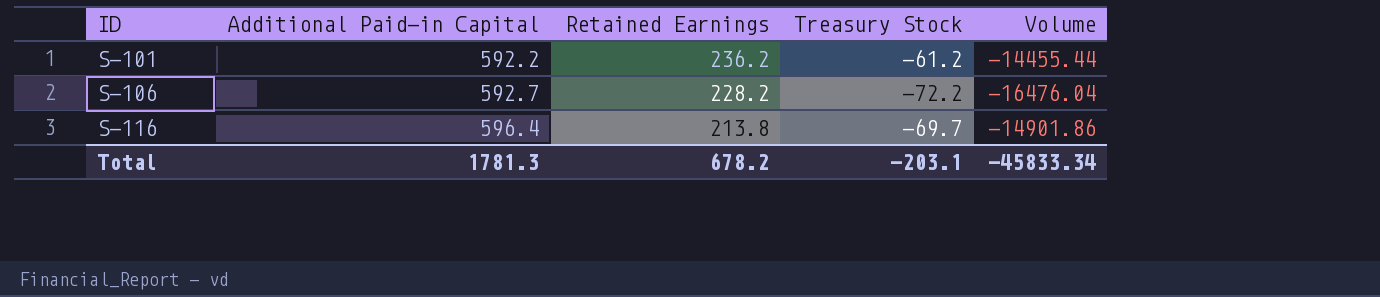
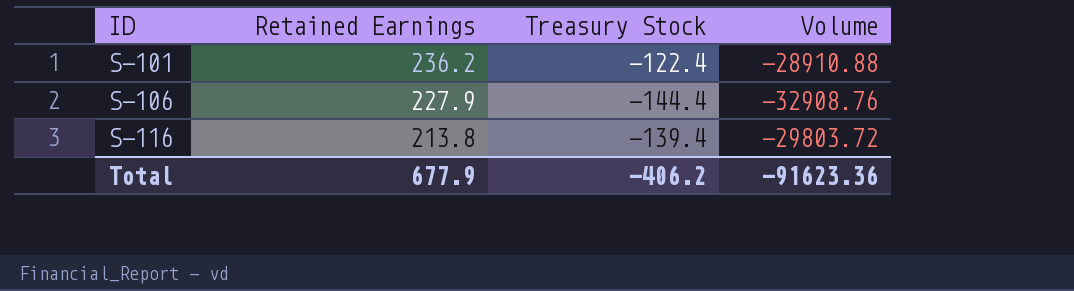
column Additional Paid-in Capital | position: 2 -> none
S-101 | Treasury Stock: -61.2 -> -122.4
S-101 | Volume: -14455.44 -> -28910.88
S-106 | Retained Earnings: 228.2 -> 227.9
S-106 | Treasury Stock: -72.2 -> -144.4
S-106 | Volume: -16476.04 -> -32908.76
S-116 | Treasury Stock: -69.7 -> -139.4
S-116 | Volume: -14901.86 -> -29803.72
Total | Retained Earnings: 678.2 -> 677.9
Total | Treasury Stock: -203.1 -> -406.2
Total | Volume: -45833.34 -> -91623.36

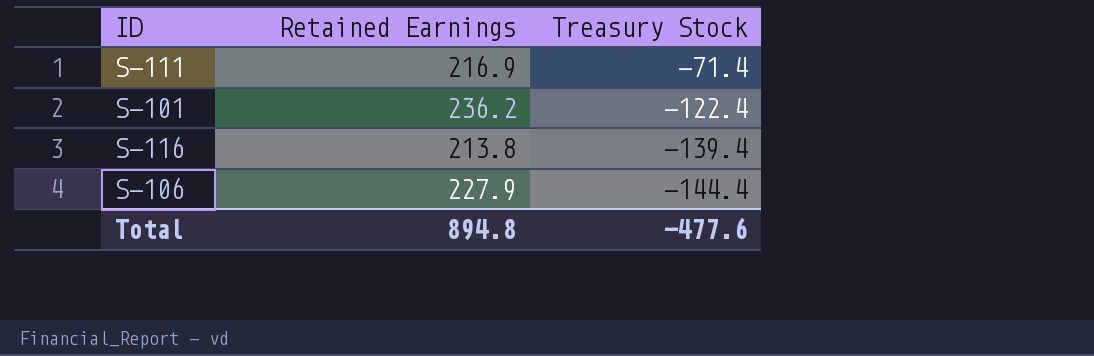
row order: ID ascending -> Treasury Stock descending
column Volume | formula: [Retained Earnings] * [Treasury Stock] -> none
row S-111: none -> 216.9 | -71.4
Total | Retained Earnings: 677.9 -> 894.8
Total | Treasury Stock: -406.2 -> -477.6

